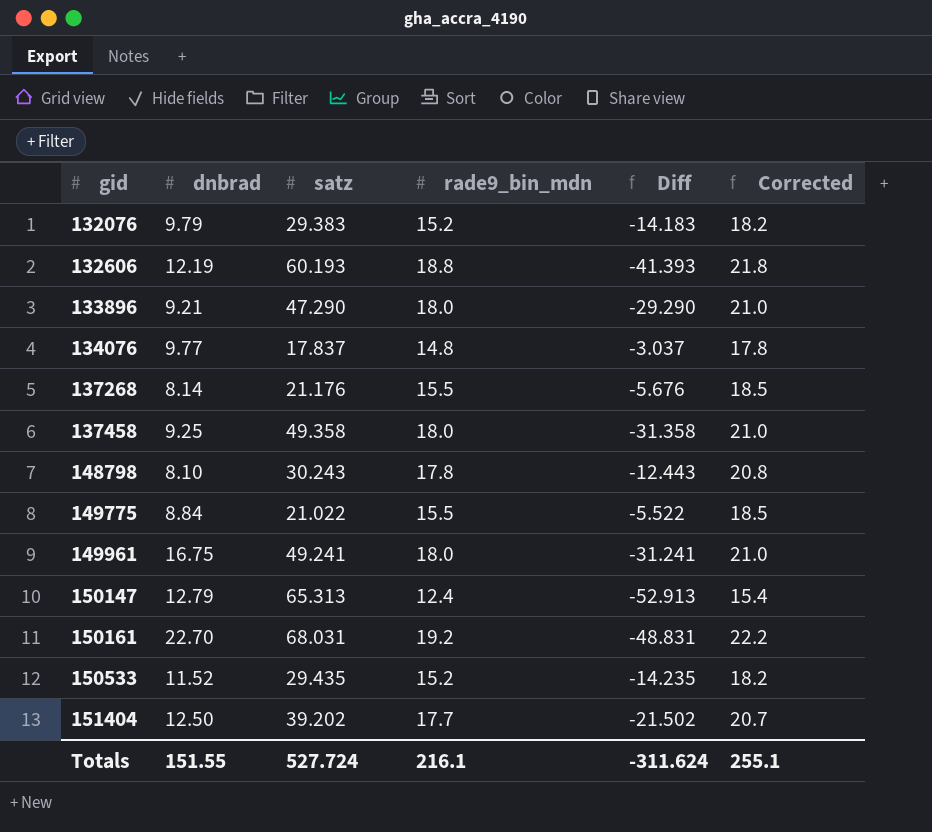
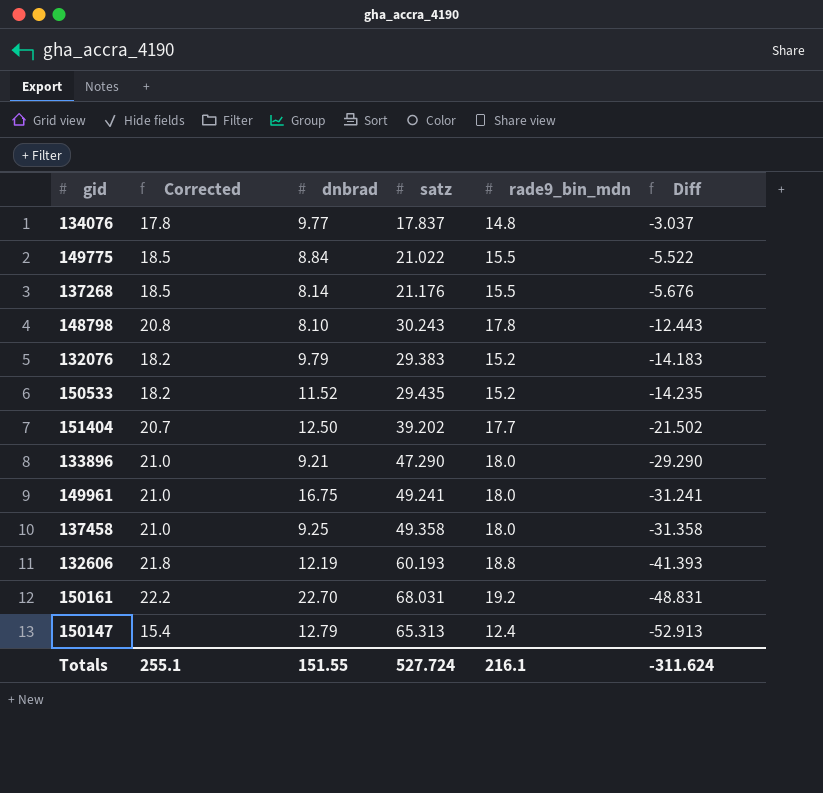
row order: gid ascending -> Diff descending
column Corrected | position: 6 -> 2

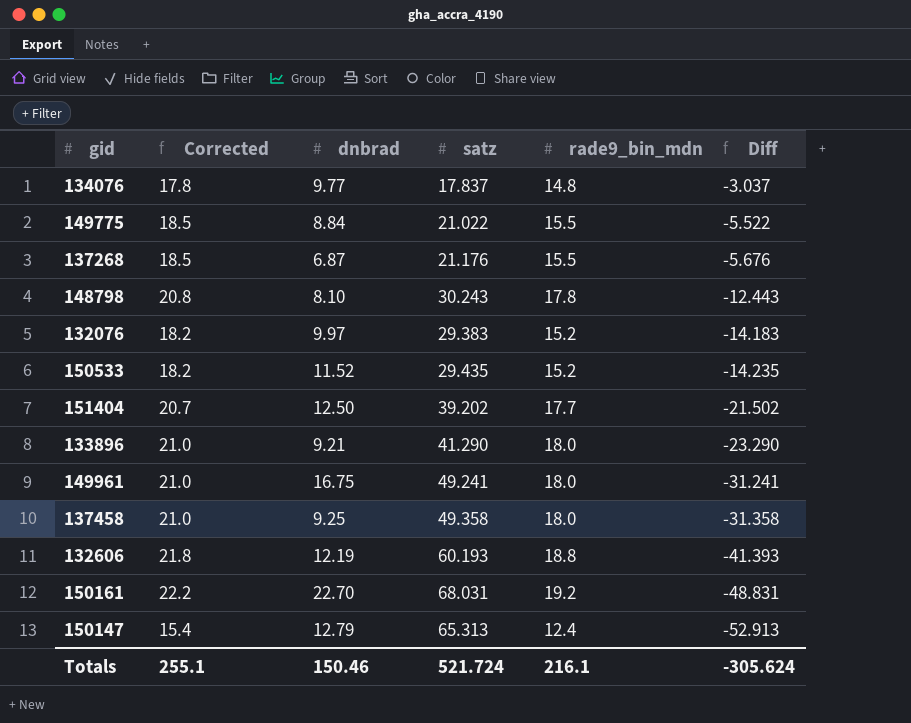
137268 | dnbrad: 8.14 -> 6.87
132076 | dnbrad: 9.79 -> 9.97
133896 | satz: 47.290 -> 41.290
133896 | Diff: -29.290 -> -23.290
Totals | dnbrad: 151.55 -> 150.46
Totals | satz: 527.724 -> 521.724
Totals | Diff: -311.624 -> -305.624

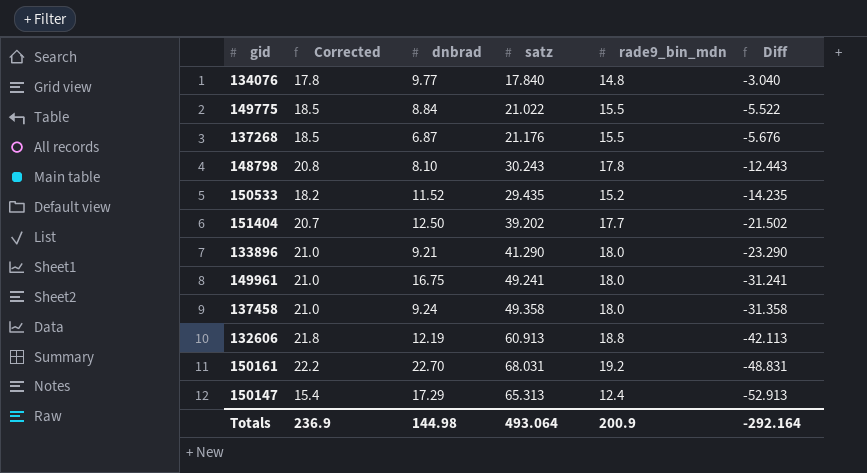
row 132076: 18.2 | 9.97 | 29.383 | 15.2 | -14.183 -> none
134076 | satz: 17.837 -> 17.840
134076 | Diff: -3.037 -> -3.040
137458 | dnbrad: 9.25 -> 9.24
132606 | satz: 60.193 -> 60.913
132606 | Diff: -41.393 -> -42.113
150147 | dnbrad: 12.79 -> 17.29
Totals | Corrected: 255.1 -> 236.9
Totals | dnbrad: 150.46 -> 144.98
Totals | satz: 521.724 -> 493.064
Totals | rade9_bin_mdn: 216.1 -> 200.9
Totals | Diff: -305.624 -> -292.164

